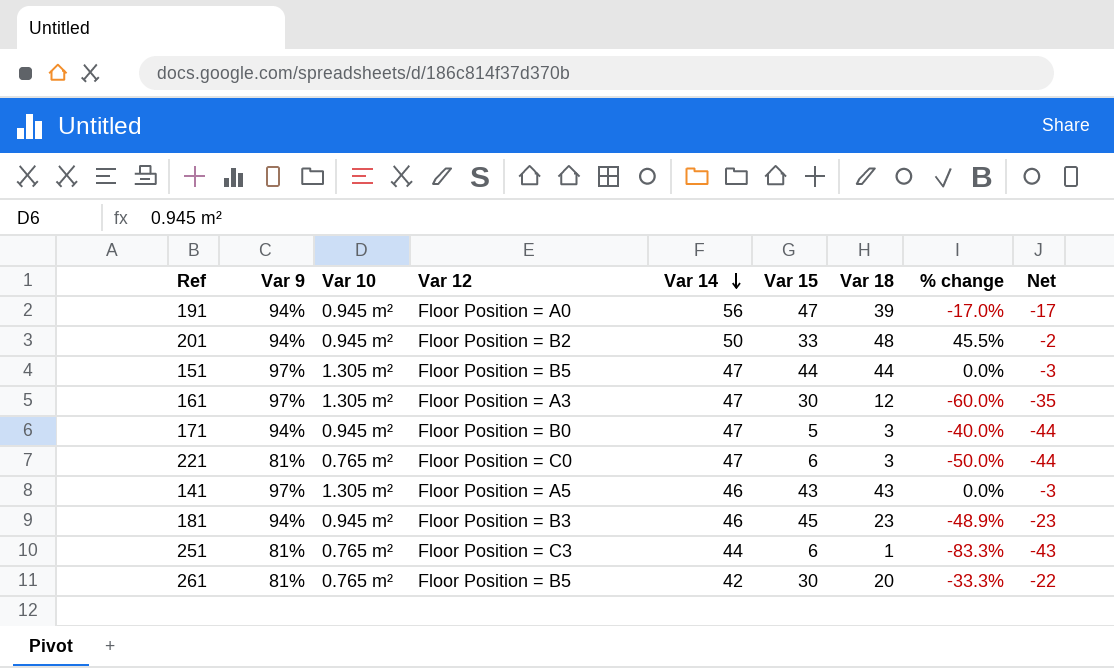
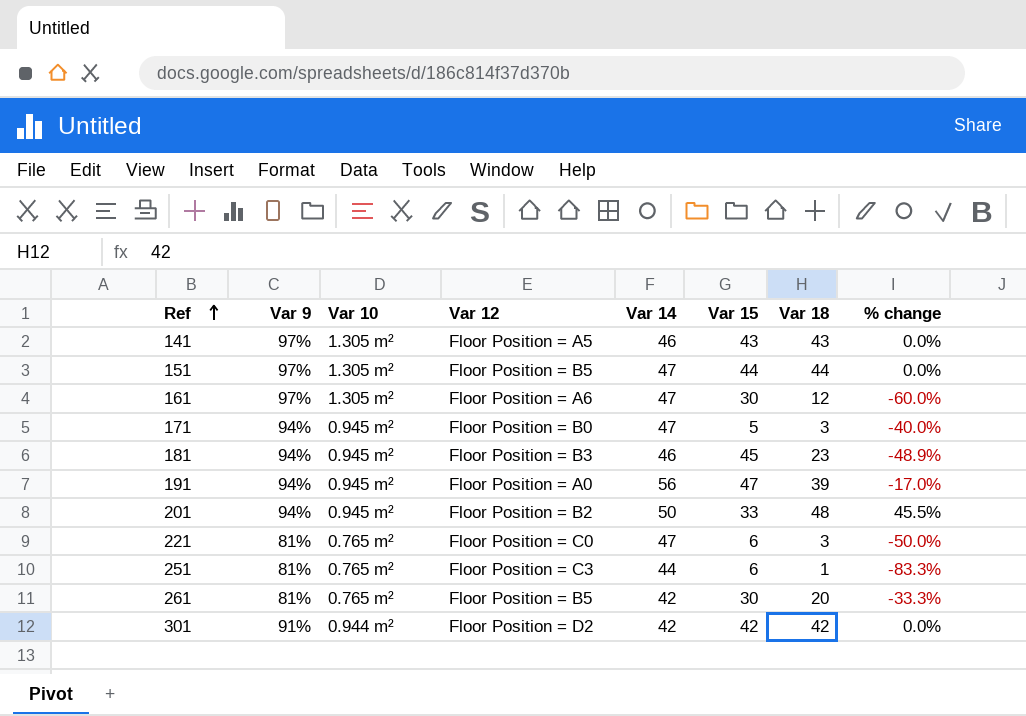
row order: Var 14 descending -> Ref ascending
column Net | formula: [Var 18] - [Var 14] -> none
161 | Var 12: Floor Position = A3 -> Floor Position = A6
row 301: none -> 91% | 0.944 m² | Floor Position = D2 | 42 | 42 | 42 | 0.0%

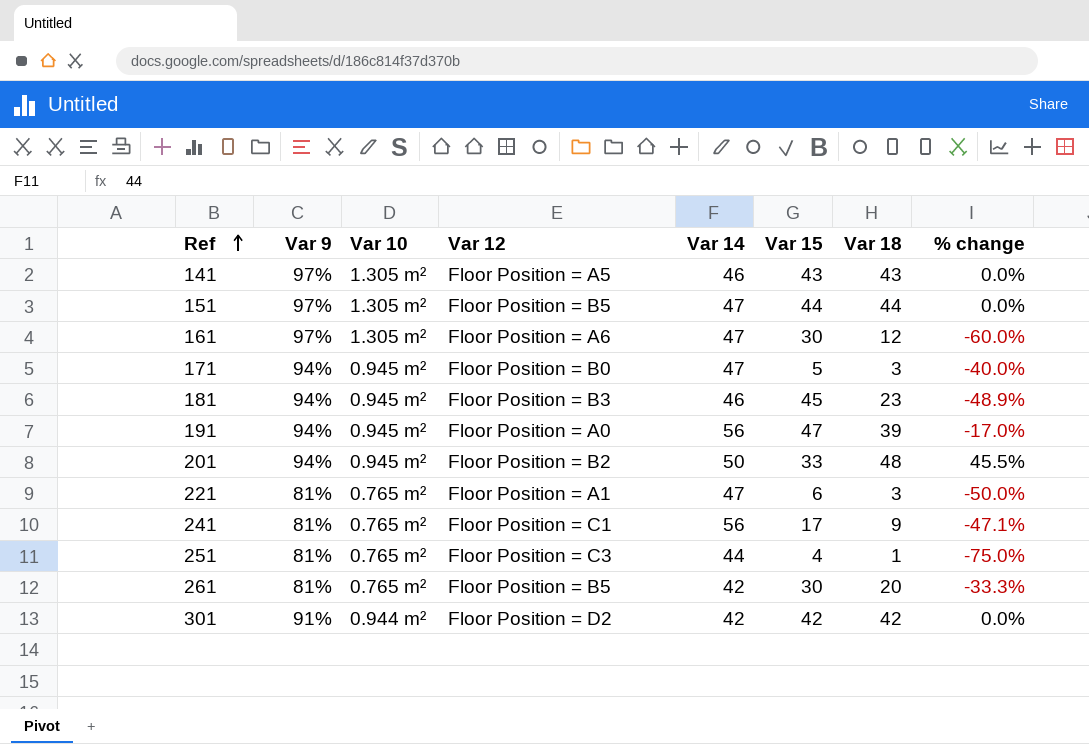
221 | Var 12: Floor Position = C0 -> Floor Position = A1
row 241: none -> 81% | 0.765 m² | Floor Position = C1 | 56 | 17 | 9 | -47.1%
251 | Var 15: 6 -> 4
251 | % change: -83.3% -> -75.0%

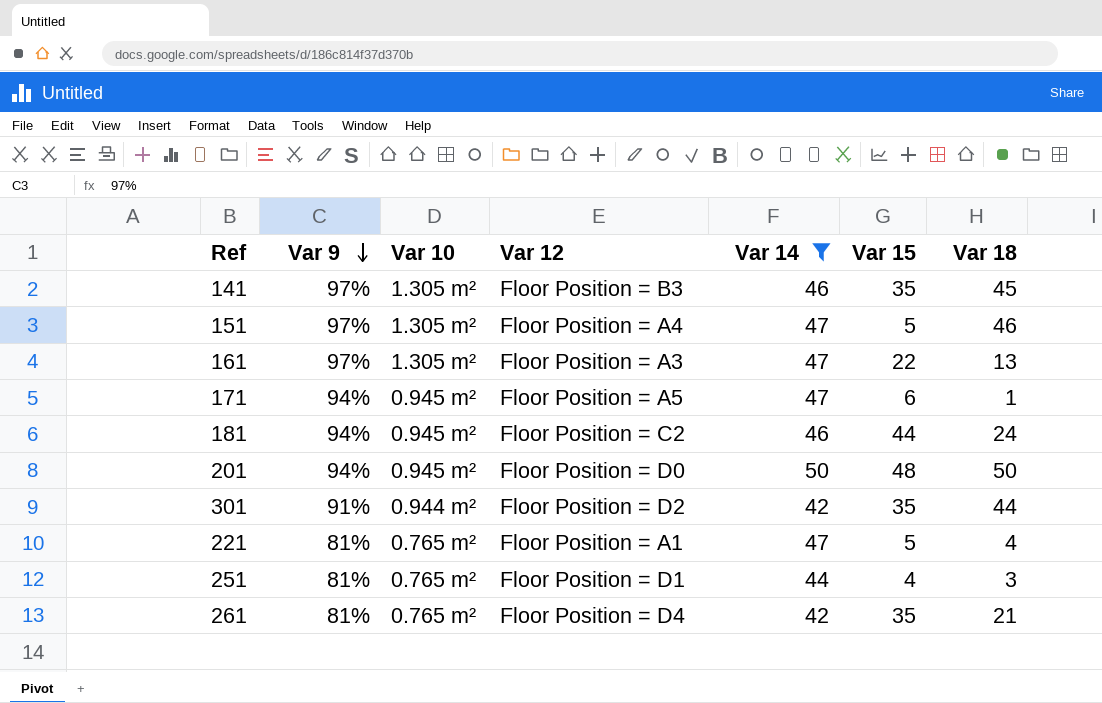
filter: none -> Var 14 != 56
row order: Ref ascending -> Var 9 descending
column % change | formula: ([Var 18] - [Var 15]) / [Var 15] -> none
141 | Var 12: Floor Position = A5 -> Floor Position = B3
141 | Var 15: 43 -> 35
141 | Var 18: 43 -> 45
151 | Var 12: Floor Position = B5 -> Floor Position = A4
151 | Var 15: 44 -> 5
151 | Var 18: 44 -> 46
161 | Var 12: Floor Position = A6 -> Floor Position = A3
161 | Var 15: 30 -> 22
161 | Var 18: 12 -> 13
171 | Var 12: Floor Position = B0 -> Floor Position = A5
171 | Var 15: 5 -> 6
171 | Var 18: 3 -> 1
181 | Var 12: Floor Position = B3 -> Floor Position = C2
181 | Var 15: 45 -> 44
181 | Var 18: 23 -> 24
201 | Var 12: Floor Position = B2 -> Floor Position = D0
201 | Var 15: 33 -> 48
201 | Var 18: 48 -> 50
301 | Var 15: 42 -> 35
301 | Var 18: 42 -> 44
221 | Var 15: 6 -> 5
221 | Var 18: 3 -> 4
251 | Var 12: Floor Position = C3 -> Floor Position = D1
251 | Var 18: 1 -> 3
261 | Var 12: Floor Position = B5 -> Floor Position = D4
261 | Var 15: 30 -> 35
261 | Var 18: 20 -> 21

